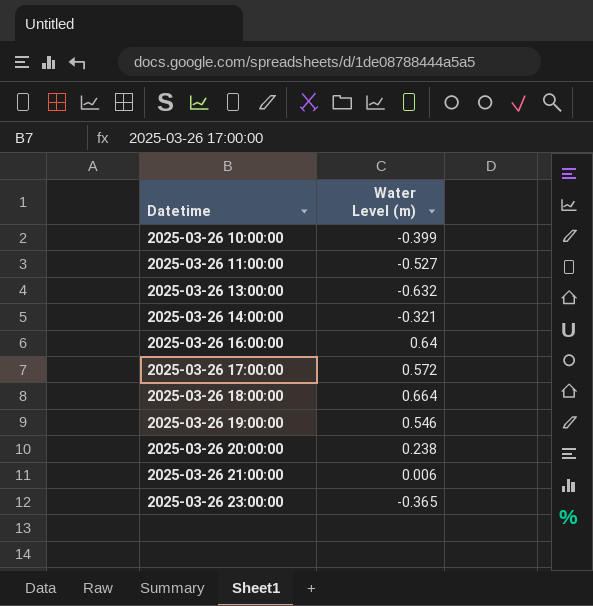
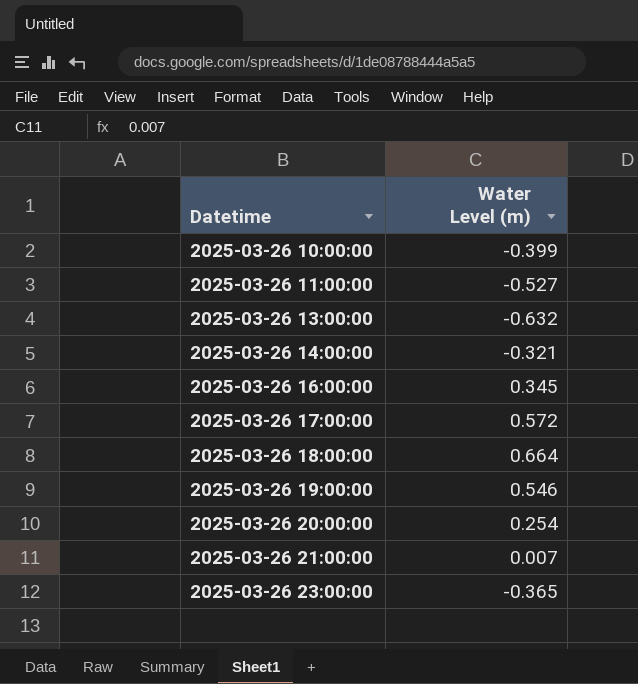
2025-03-26 16:00:00 | Water Level (m): 0.64 -> 0.345
2025-03-26 20:00:00 | Water Level (m): 0.238 -> 0.254
2025-03-26 21:00:00 | Water Level (m): 0.006 -> 0.007

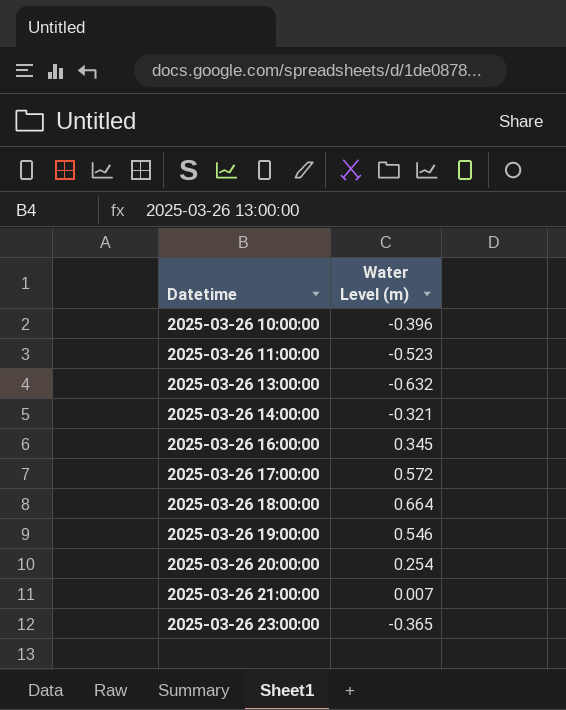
2025-03-26 10:00:00 | Water Level (m): -0.399 -> -0.396
2025-03-26 11:00:00 | Water Level (m): -0.527 -> -0.523

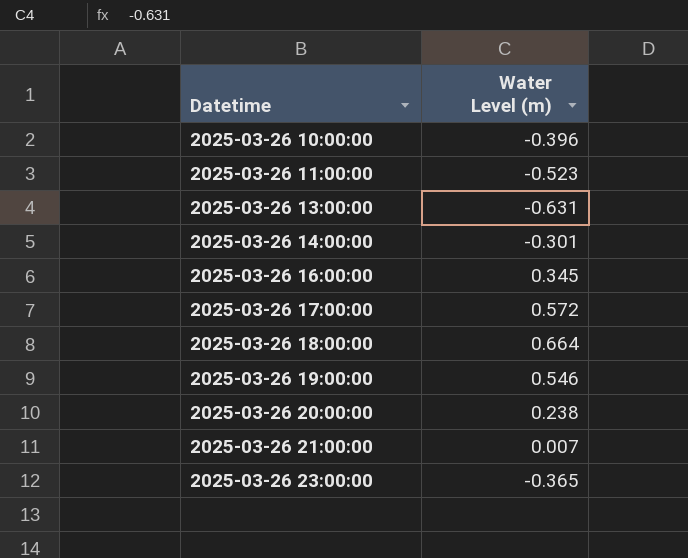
2025-03-26 13:00:00 | Water Level (m): -0.632 -> -0.631
2025-03-26 14:00:00 | Water Level (m): -0.321 -> -0.301
2025-03-26 20:00:00 | Water Level (m): 0.254 -> 0.238

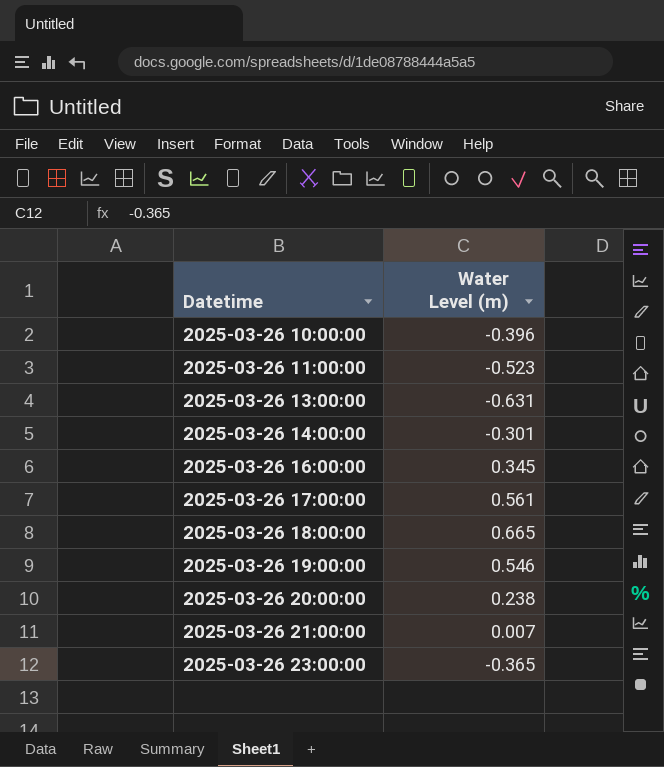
2025-03-26 17:00:00 | Water Level (m): 0.572 -> 0.561
2025-03-26 18:00:00 | Water Level (m): 0.664 -> 0.665

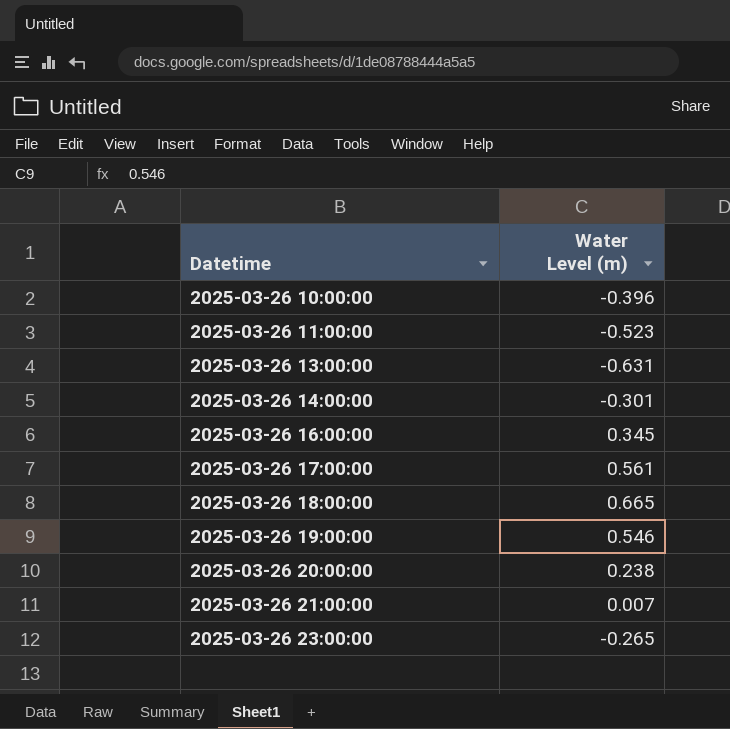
2025-03-26 23:00:00 | Water Level (m): -0.365 -> -0.265

